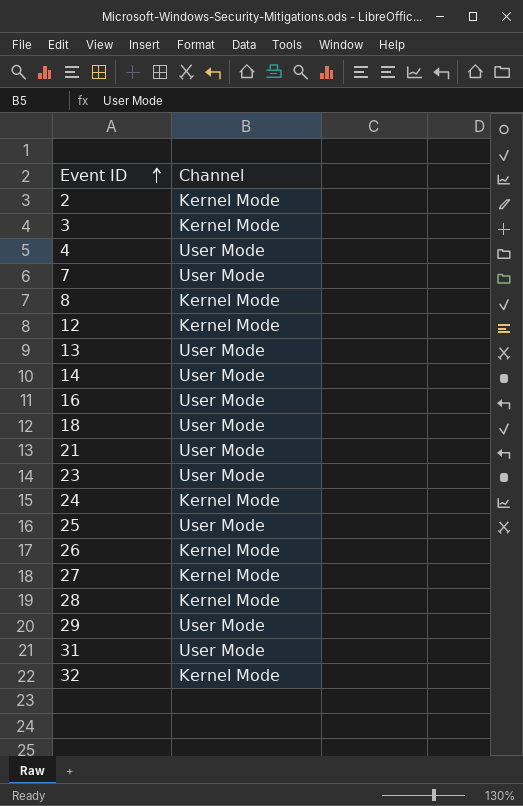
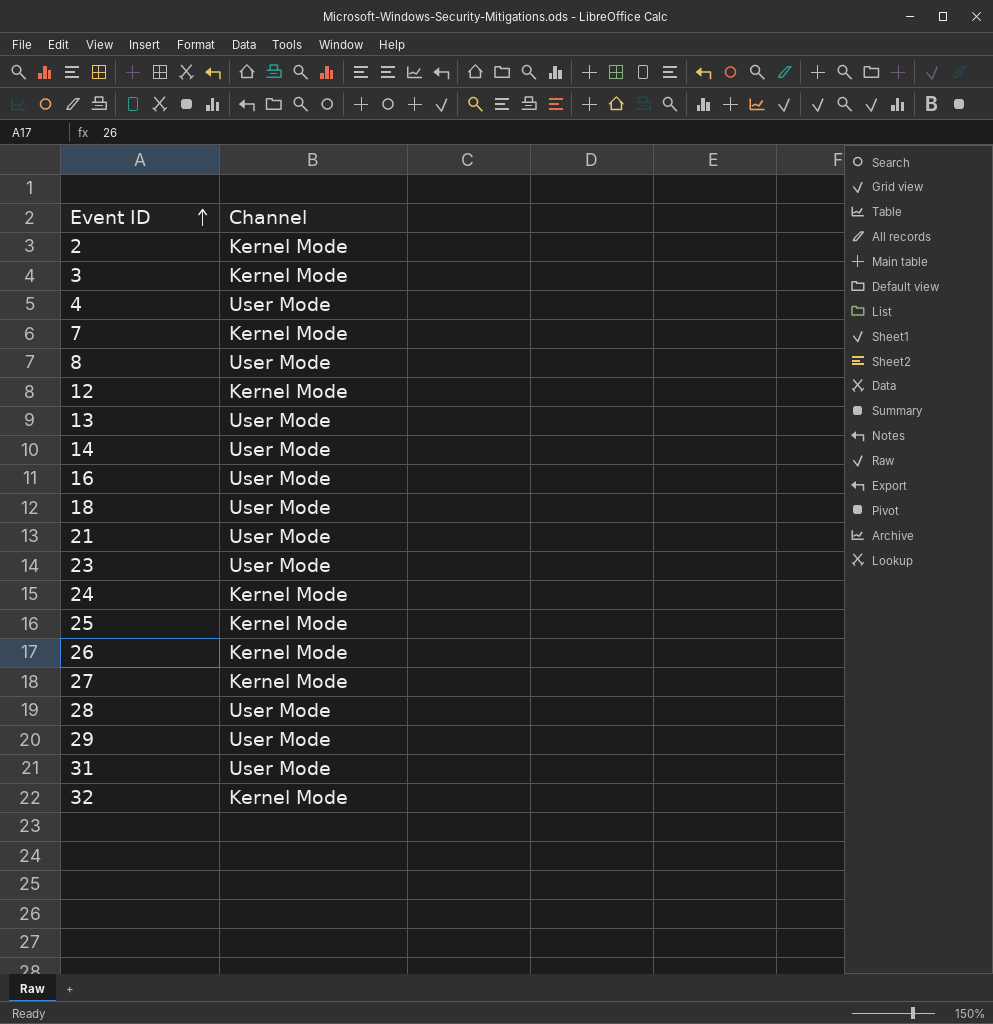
7 | Channel: User Mode -> Kernel Mode
8 | Channel: Kernel Mode -> User Mode
25 | Channel: User Mode -> Kernel Mode
28 | Channel: Kernel Mode -> User Mode

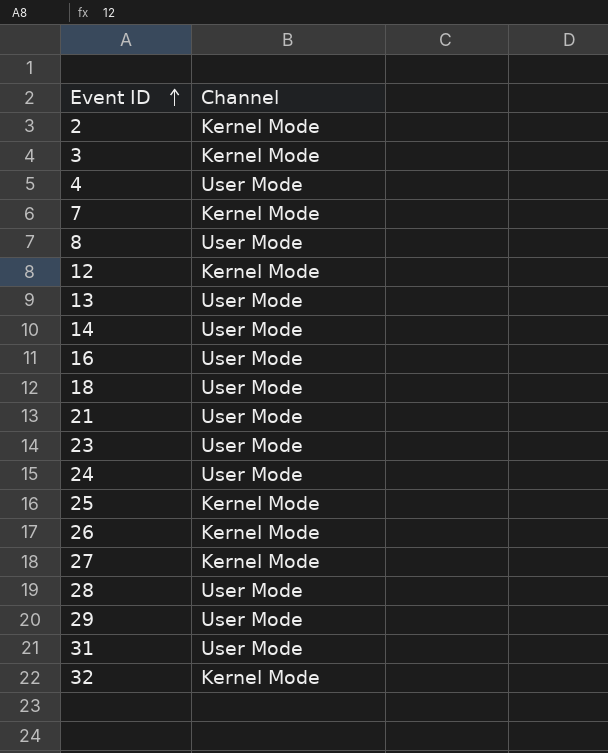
24 | Channel: Kernel Mode -> User Mode

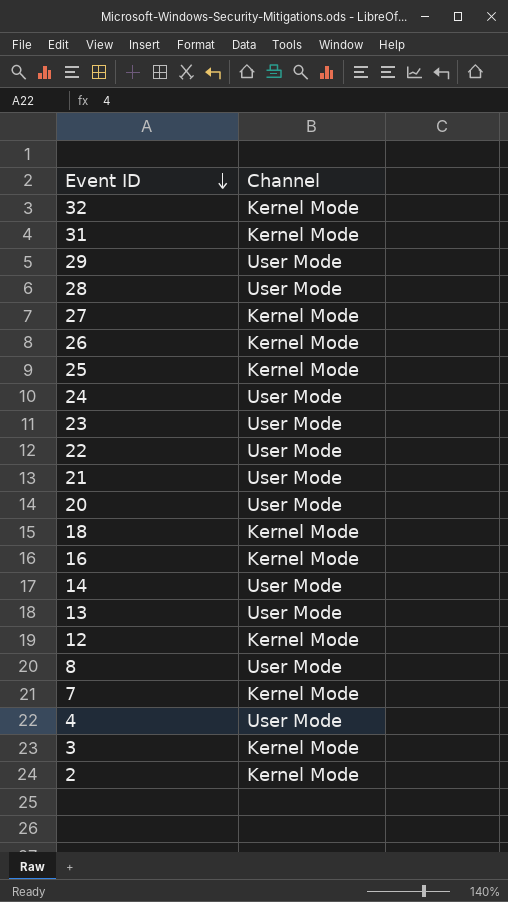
row order: Event ID ascending -> Event ID descending
31 | Channel: User Mode -> Kernel Mode
row 22: none -> User Mode
row 20: none -> User Mode
18 | Channel: User Mode -> Kernel Mode
16 | Channel: User Mode -> Kernel Mode

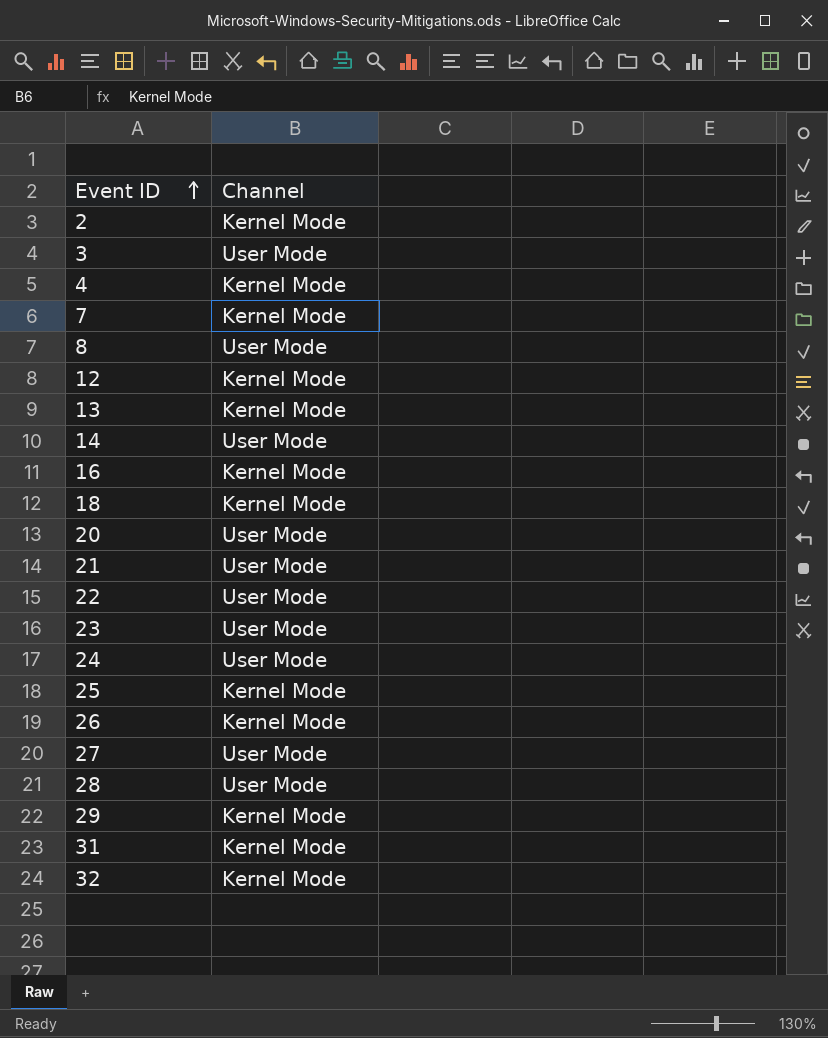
row order: Event ID descending -> Event ID ascending
3 | Channel: Kernel Mode -> User Mode
4 | Channel: User Mode -> Kernel Mode
13 | Channel: User Mode -> Kernel Mode
27 | Channel: Kernel Mode -> User Mode
29 | Channel: User Mode -> Kernel Mode

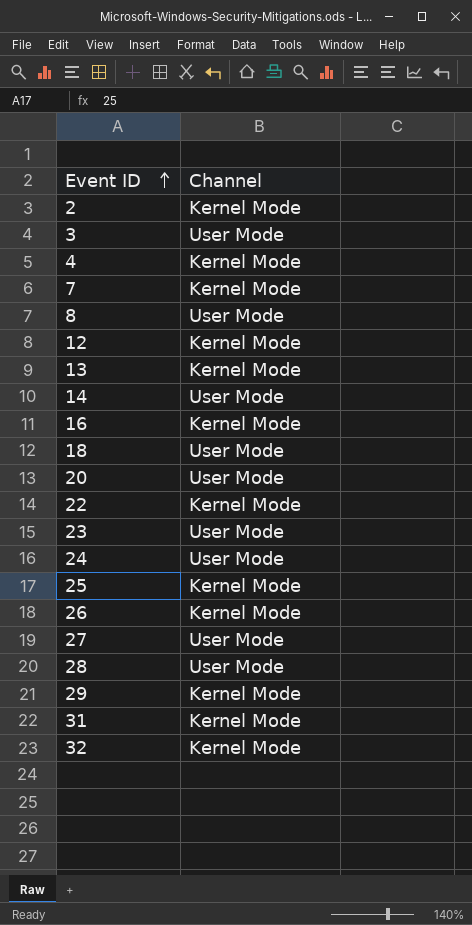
row 21: User Mode -> none
18 | Channel: Kernel Mode -> User Mode
22 | Channel: User Mode -> Kernel Mode

